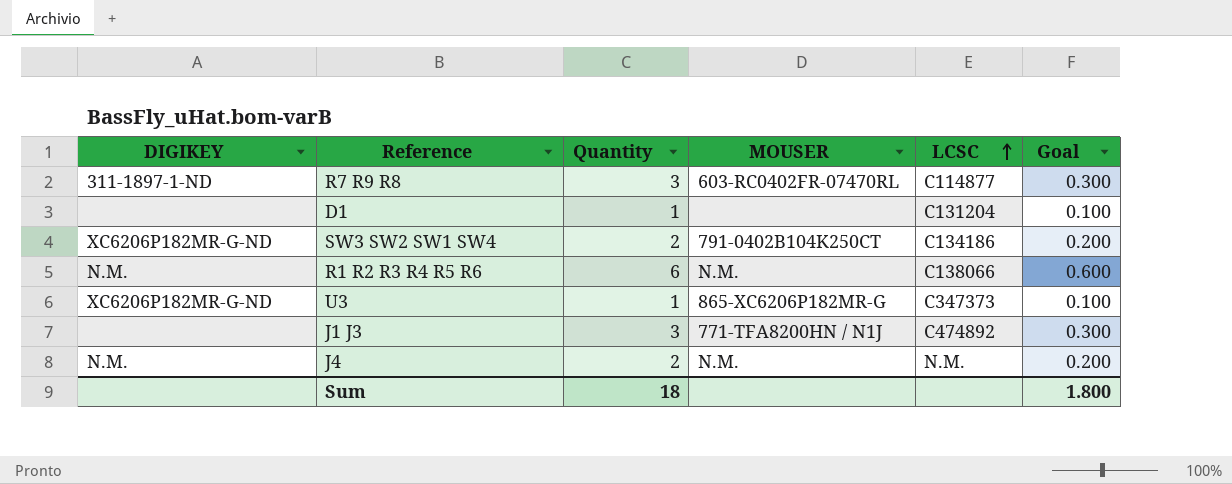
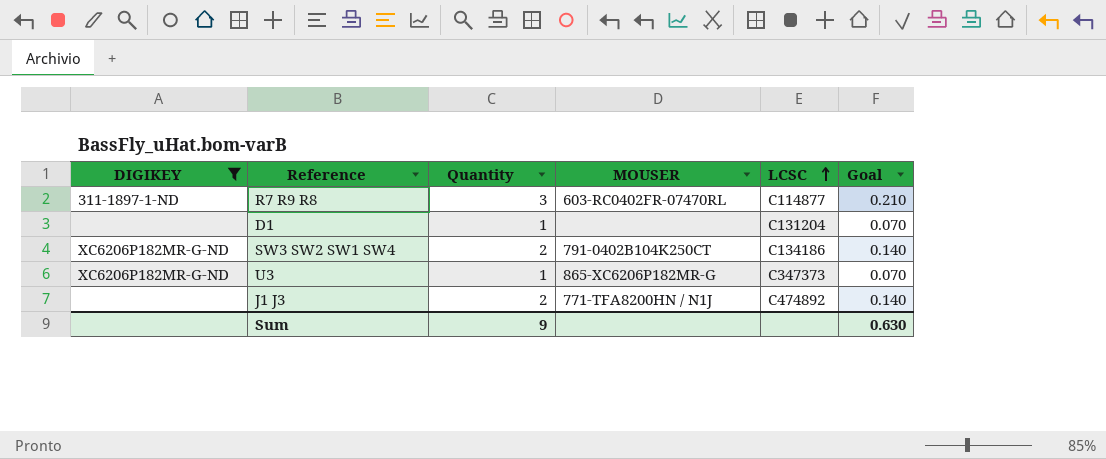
filter: none -> DIGIKEY != N.M.
column Goal | formula: [Quantity] * 0.1 -> [Quantity] * 0.07
J1 J3 | Quantity: 3 -> 2
Sum | Quantity: 18 -> 9
Sum | Goal: 1.800 -> 0.630

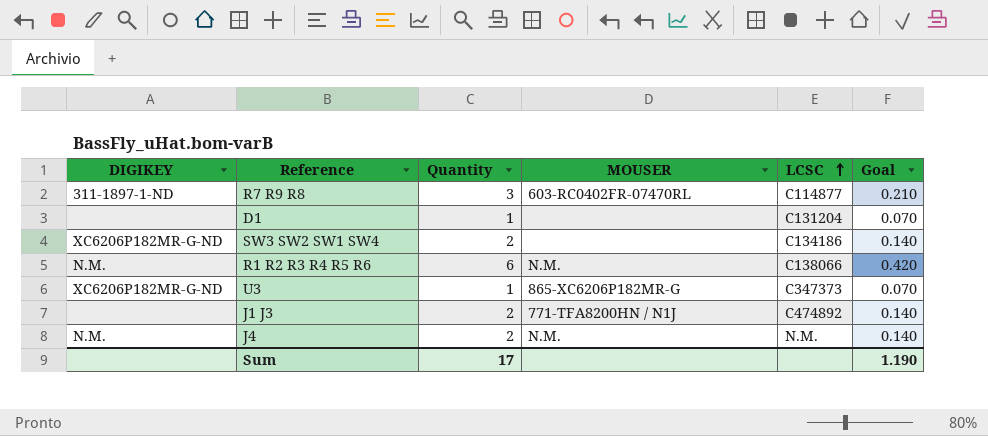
filter: DIGIKEY != N.M. -> none
SW3 SW2 SW1 SW4 | MOUSER: 791-0402B104K250CT -> none
Sum | Quantity: 9 -> 17
Sum | Goal: 0.630 -> 1.190

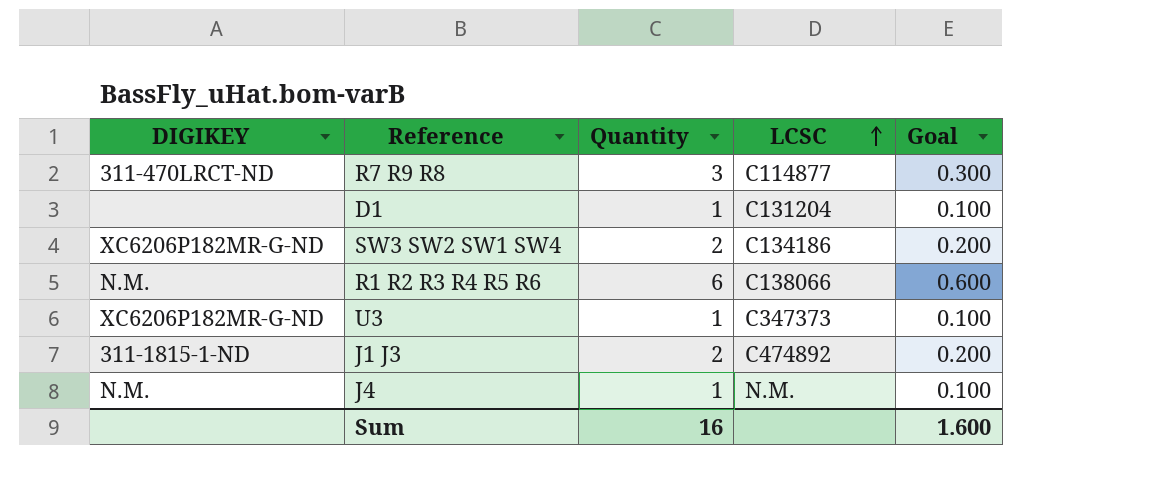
column MOUSER | position: 4 -> none
column Goal | formula: [Quantity] * 0.07 -> [Quantity] * 0.1
R7 R9 R8 | DIGIKEY: 311-1897-1-ND -> 311-470LRCT-ND
J1 J3 | DIGIKEY: none -> 311-1815-1-ND
J4 | Quantity: 2 -> 1
Sum | Quantity: 17 -> 16
Sum | Goal: 1.190 -> 1.600

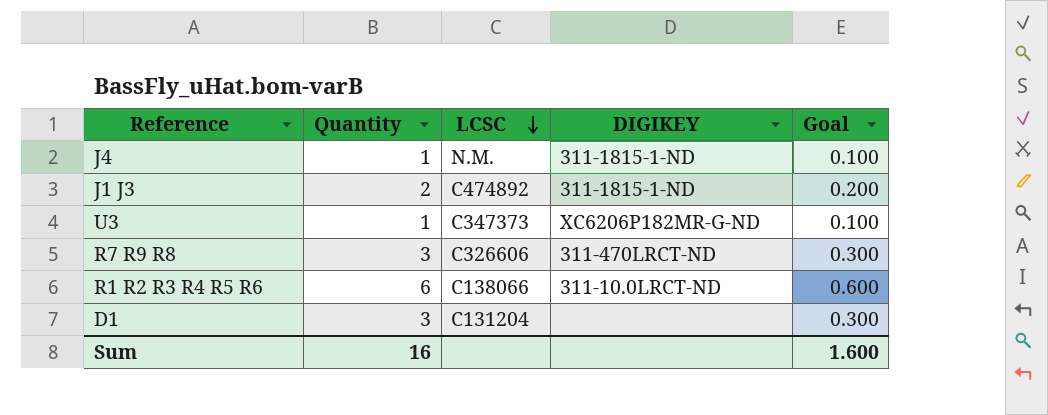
row order: LCSC ascending -> LCSC descending
column DIGIKEY | position: 1 -> 4
row SW3 SW2 SW1 SW4: XC6206P182MR-G-ND | 2 | C134186 | 0.200 -> none
J4 | DIGIKEY: N.M. -> 311-1815-1-ND
R7 R9 R8 | LCSC: C114877 -> C326606
R1 R2 R3 R4 R5 R6 | DIGIKEY: N.M. -> 311-10.0LRCT-ND
D1 | Quantity: 1 -> 3
D1 | Goal: 0.100 -> 0.300

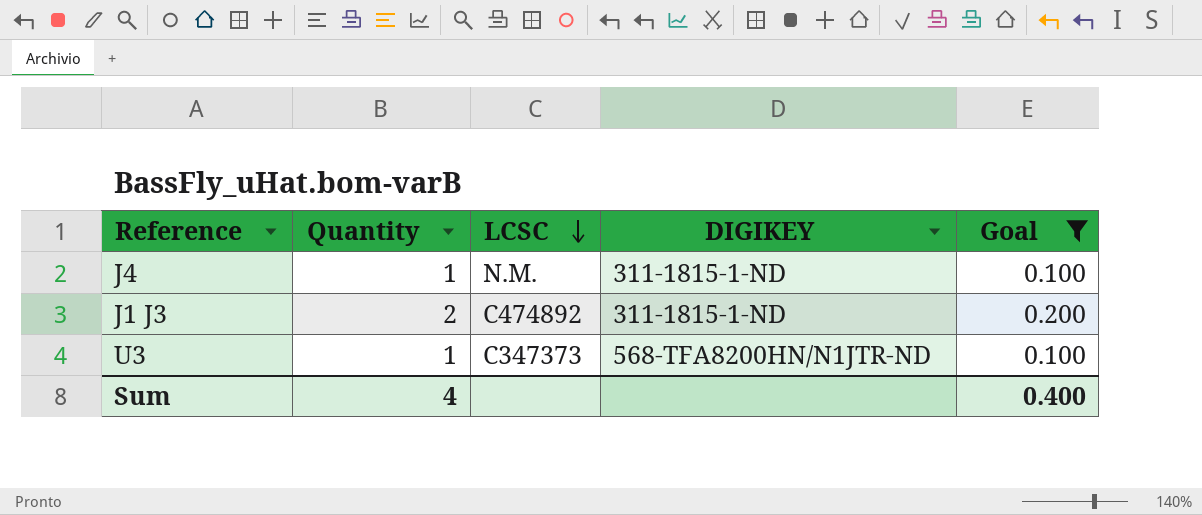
filter: none -> Goal <= 0.200
U3 | DIGIKEY: XC6206P182MR-G-ND -> 568-TFA8200HN/N1JTR-ND
Sum | Quantity: 16 -> 4
Sum | Goal: 1.600 -> 0.400

